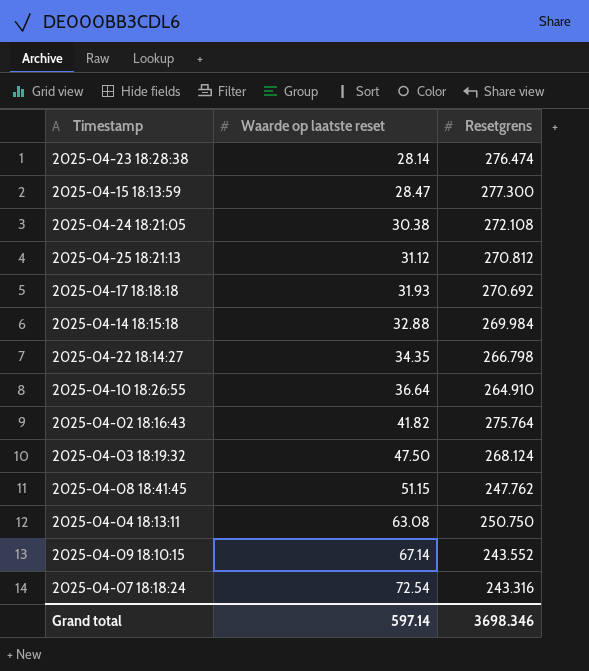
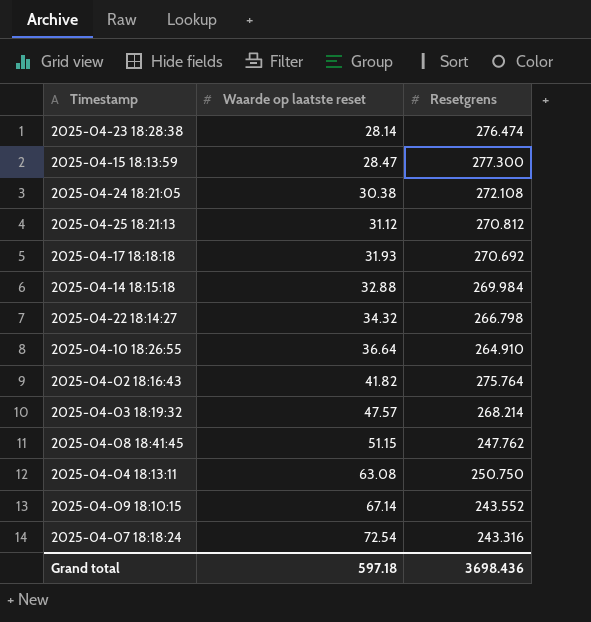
2025-04-22 18:14:27 | Waarde op laatste reset: 34.35 -> 34.32
2025-04-03 18:19:32 | Waarde op laatste reset: 47.50 -> 47.57
2025-04-03 18:19:32 | Resetgrens: 268.124 -> 268.214
Grand total | Waarde op laatste reset: 597.14 -> 597.18
Grand total | Resetgrens: 3698.346 -> 3698.436

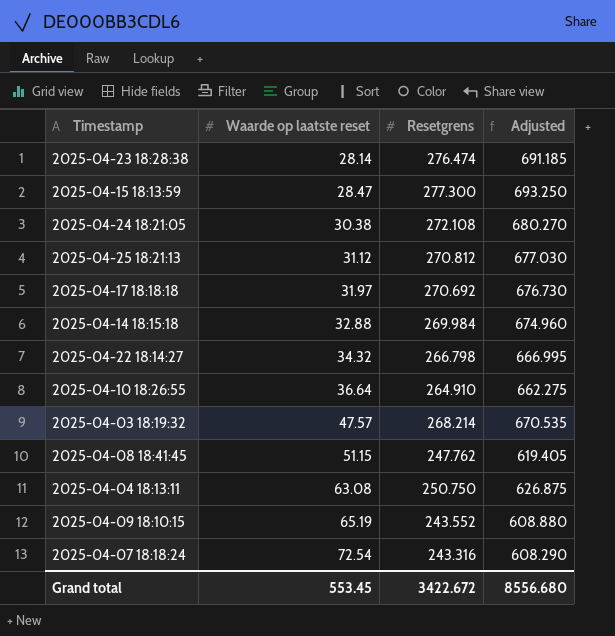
column Adjusted | formula: none -> [Resetgrens] * 2.5
row 2025-04-02 18:16:43: 41.82 | 275.764 -> none
2025-04-17 18:18:18 | Waarde op laatste reset: 31.93 -> 31.97
2025-04-09 18:10:15 | Waarde op laatste reset: 67.14 -> 65.19
Grand total | Waarde op laatste reset: 597.18 -> 553.45
Grand total | Resetgrens: 3698.436 -> 3422.672

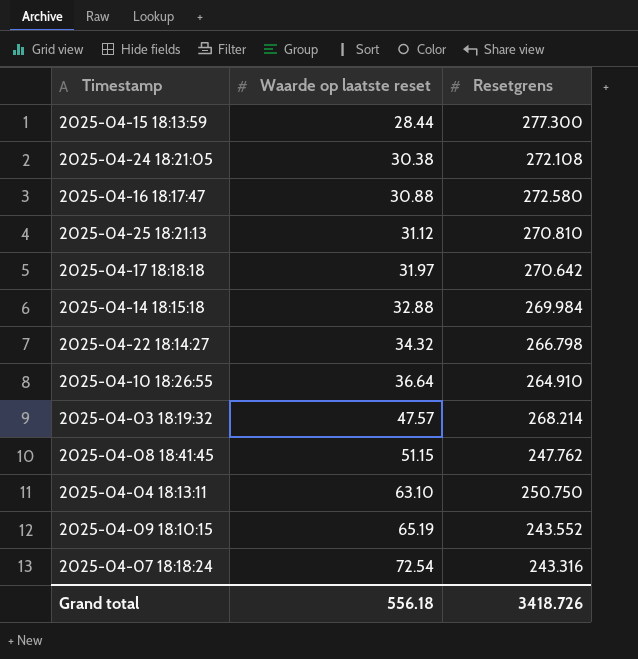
column Adjusted | formula: [Resetgrens] * 2.5 -> none
row 2025-04-23 18:28:38: 28.14 | 276.474 | 691.185 -> none
2025-04-15 18:13:59 | Waarde op laatste reset: 28.47 -> 28.44
row 2025-04-16 18:17:47: none -> 30.88 | 272.580
2025-04-25 18:21:13 | Resetgrens: 270.812 -> 270.810
2025-04-17 18:18:18 | Resetgrens: 270.692 -> 270.642
2025-04-04 18:13:11 | Waarde op laatste reset: 63.08 -> 63.10
Grand total | Waarde op laatste reset: 553.45 -> 556.18
Grand total | Resetgrens: 3422.672 -> 3418.726

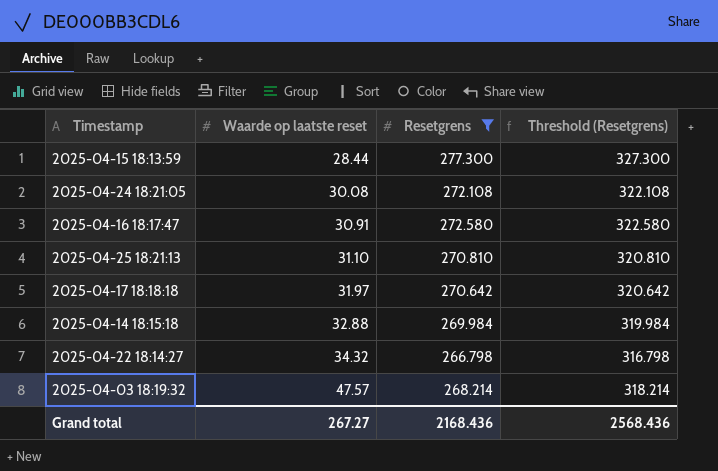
filter: none -> Resetgrens >= 266.798
column Threshold (Resetgrens) | formula: none -> [Resetgrens] + 50
2025-04-24 18:21:05 | Waarde op laatste reset: 30.38 -> 30.08
2025-04-16 18:17:47 | Waarde op laatste reset: 30.88 -> 30.91
2025-04-25 18:21:13 | Waarde op laatste reset: 31.12 -> 31.10
Grand total | Waarde op laatste reset: 556.18 -> 267.27
Grand total | Resetgrens: 3418.726 -> 2168.436

